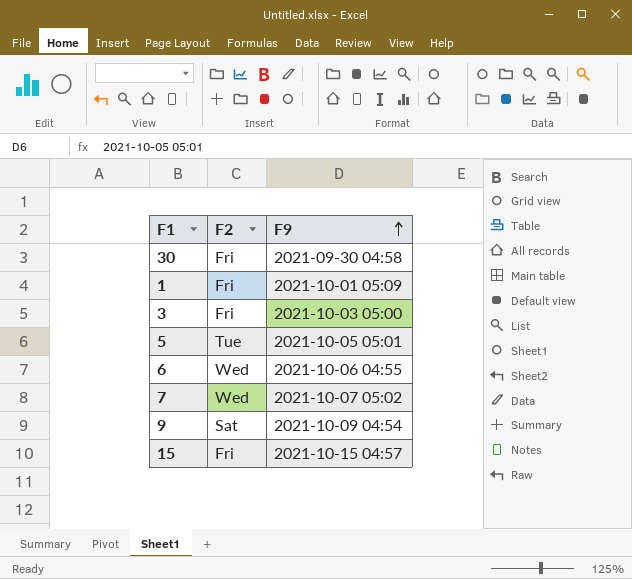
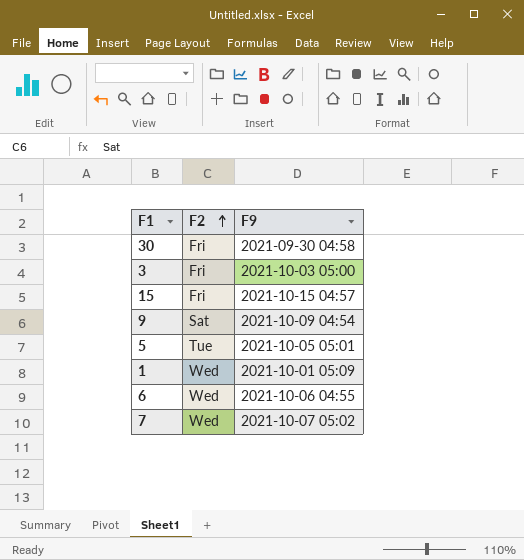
row order: F9 ascending -> F2 ascending
1 | F2: Fri -> Wed

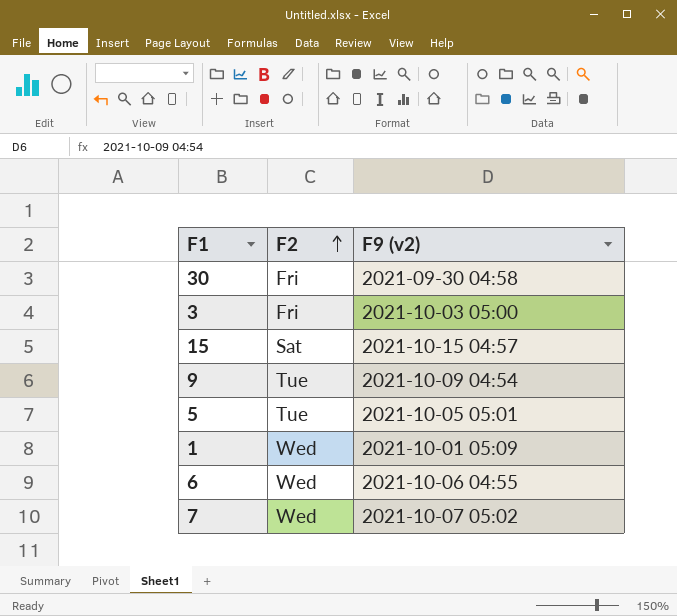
column name: F9 -> F9 (v2)
15 | F2: Fri -> Sat
9 | F2: Sat -> Tue

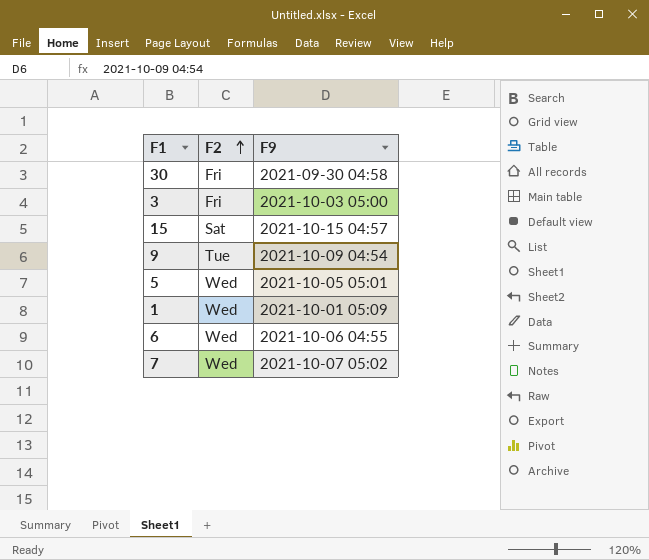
column name: F9 (v2) -> F9
5 | F2: Tue -> Wed

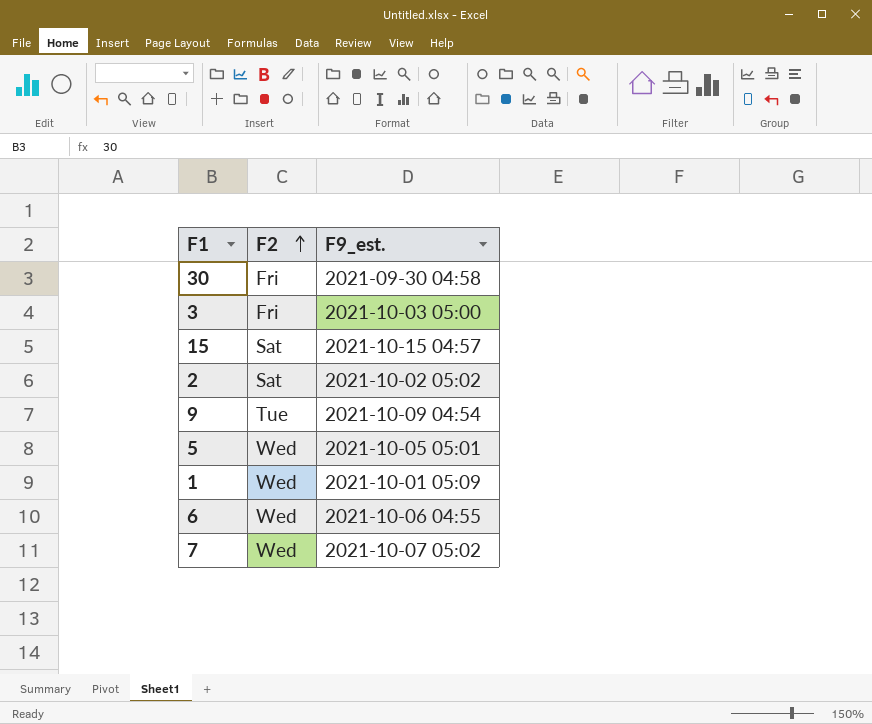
column name: F9 -> F9_est.
row 2: none -> Sat | 2021-10-02 05:02

